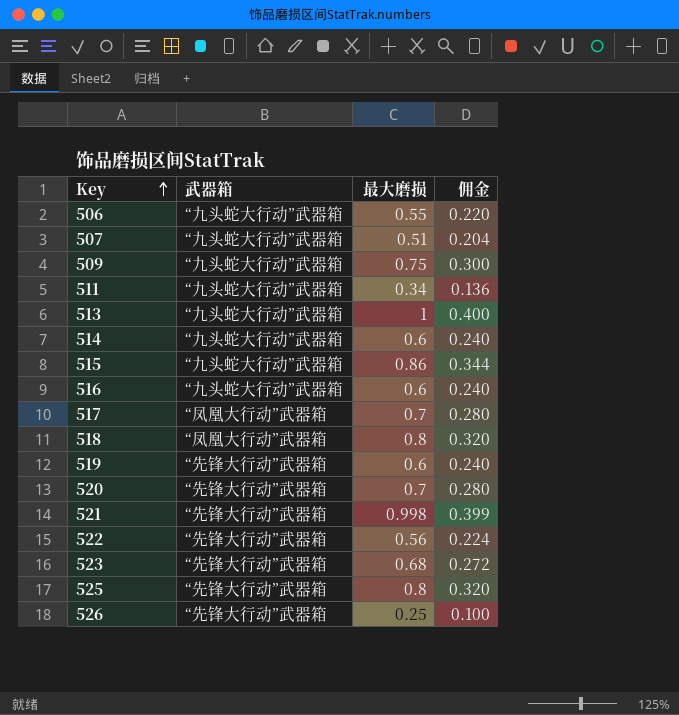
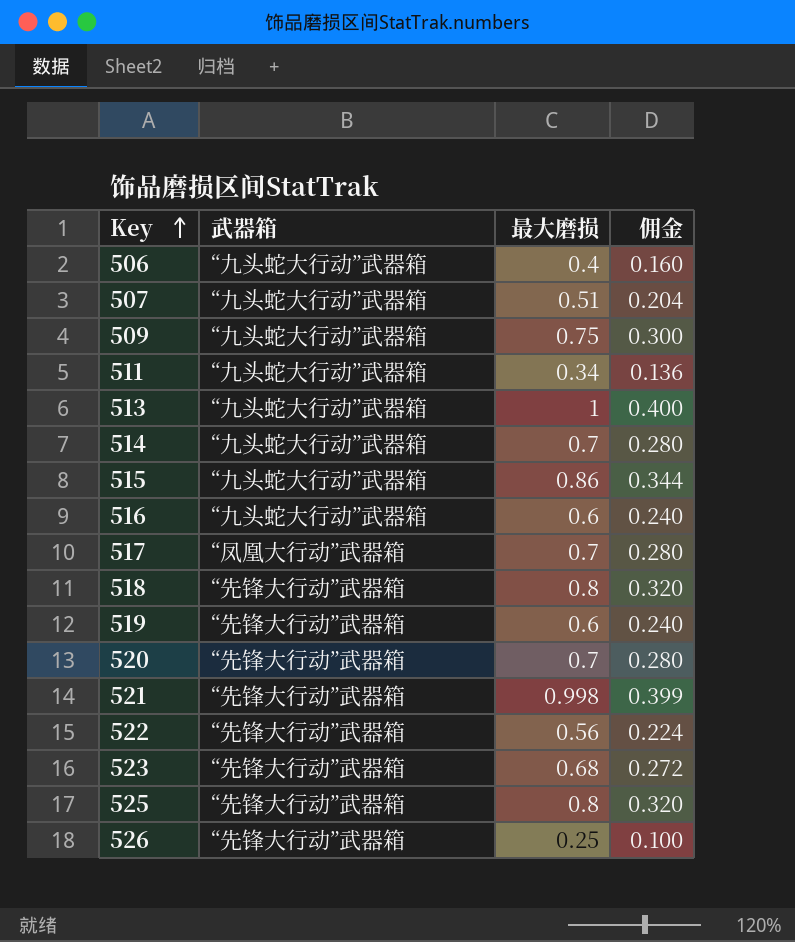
506 | 最大磨损: 0.55 -> 0.4
506 | 佣金: 0.220 -> 0.160
514 | 最大磨损: 0.6 -> 0.7
514 | 佣金: 0.240 -> 0.280
518 | 武器箱: “凤凰大行动”武器箱 -> “先锋大行动”武器箱

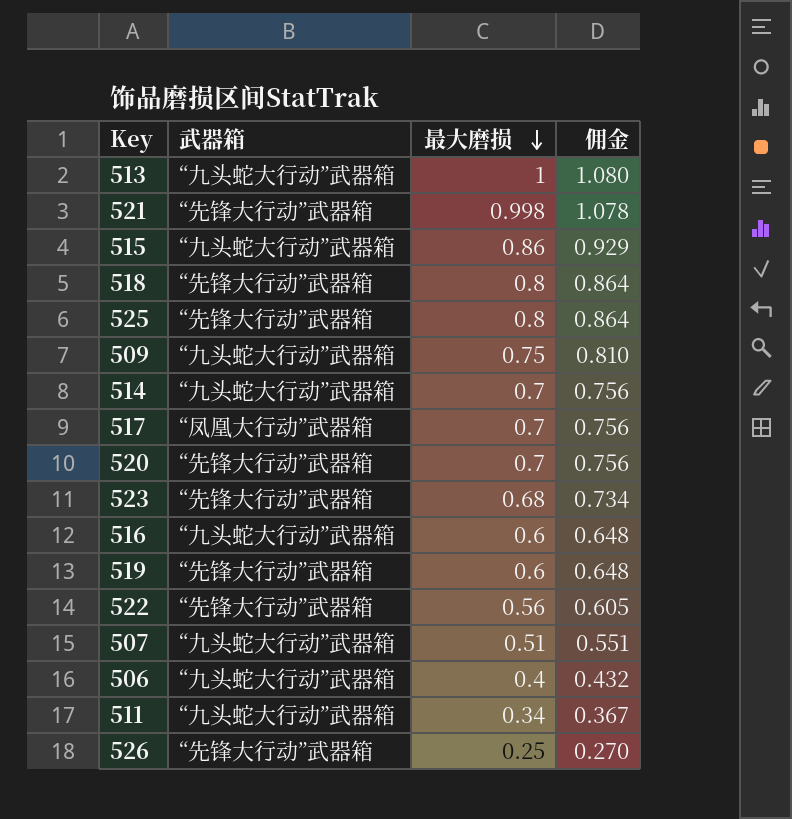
row order: Key ascending -> 最大磨损 descending
column 佣金 | formula: [最大磨损] * 0.4 -> [最大磨损] * 1.08

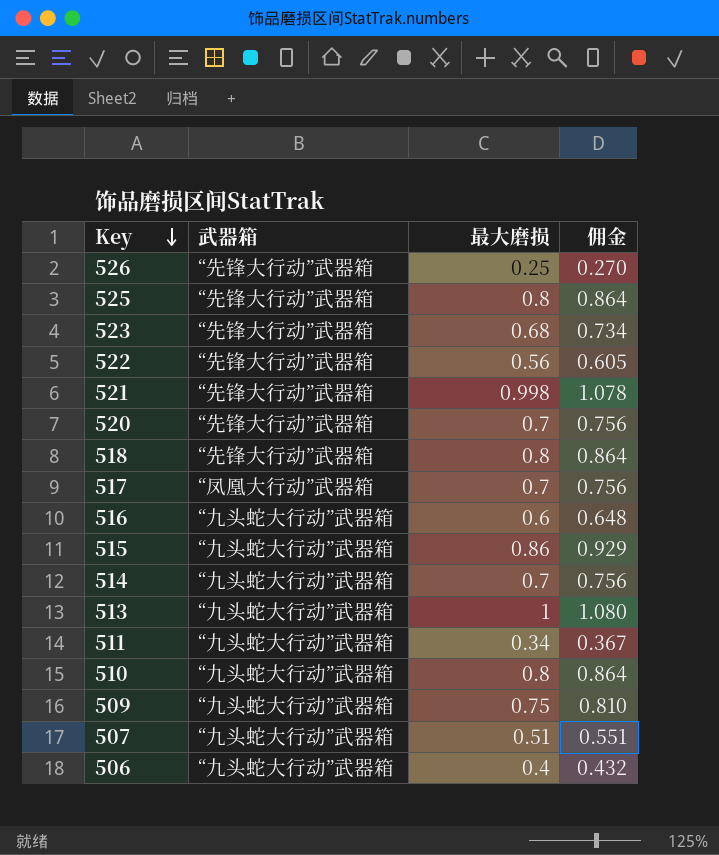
row order: 最大磨损 descending -> Key descending
row 519: “先锋大行动”武器箱 | 0.6 | 0.648 -> none
row 510: none -> “九头蛇大行动”武器箱 | 0.8 | 0.864

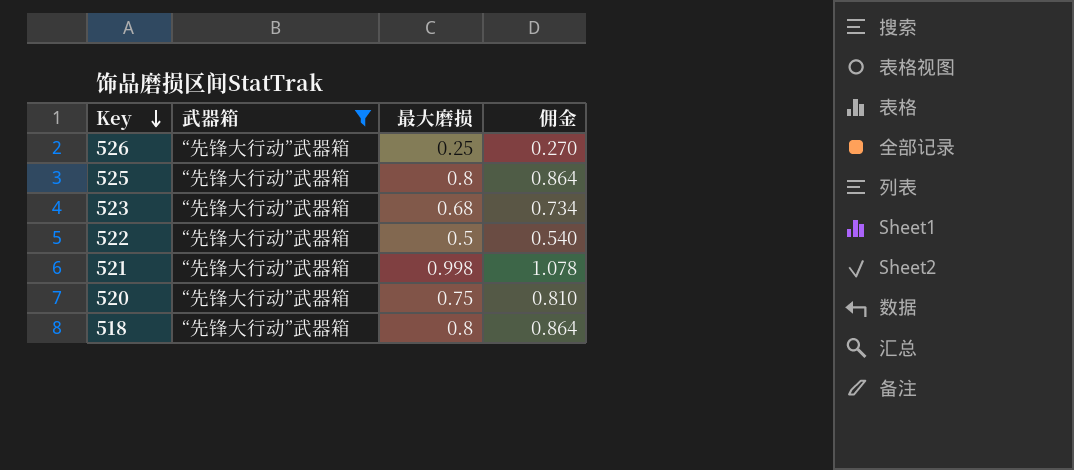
filter: none -> 武器箱 = “先锋大行动”武器箱
522 | 最大磨损: 0.56 -> 0.5
522 | 佣金: 0.605 -> 0.540
520 | 最大磨损: 0.7 -> 0.75
520 | 佣金: 0.756 -> 0.810

